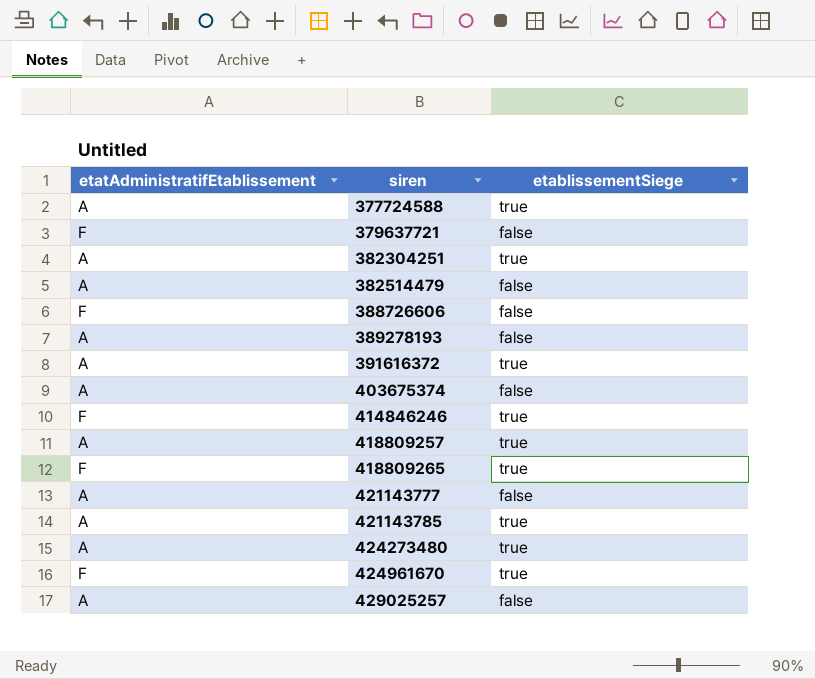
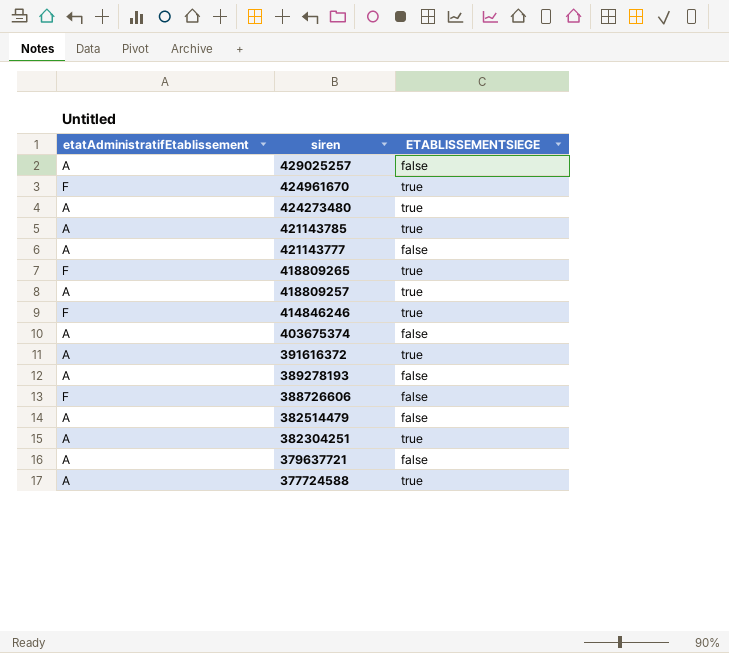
row order: siren ascending -> siren descending
column name: etablissementSiege -> ETABLISSEMENTSIEGE
379637721 | etatAdministratifEtablissement: F -> A

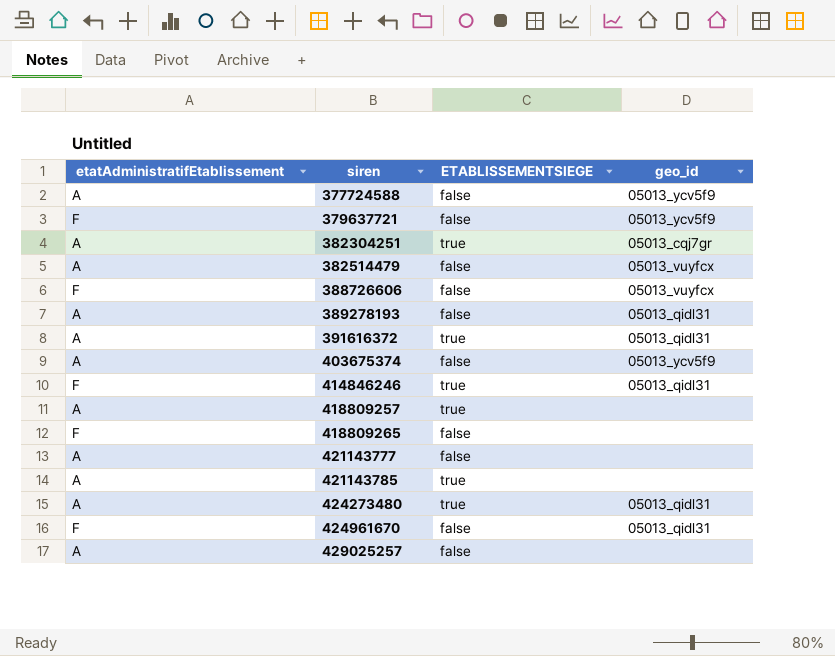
row order: siren descending -> siren ascending
column geo_id | position: none -> 4
377724588 | ETABLISSEMENTSIEGE: true -> false
379637721 | etatAdministratifEtablissement: A -> F
418809265 | ETABLISSEMENTSIEGE: true -> false
424961670 | ETABLISSEMENTSIEGE: true -> false

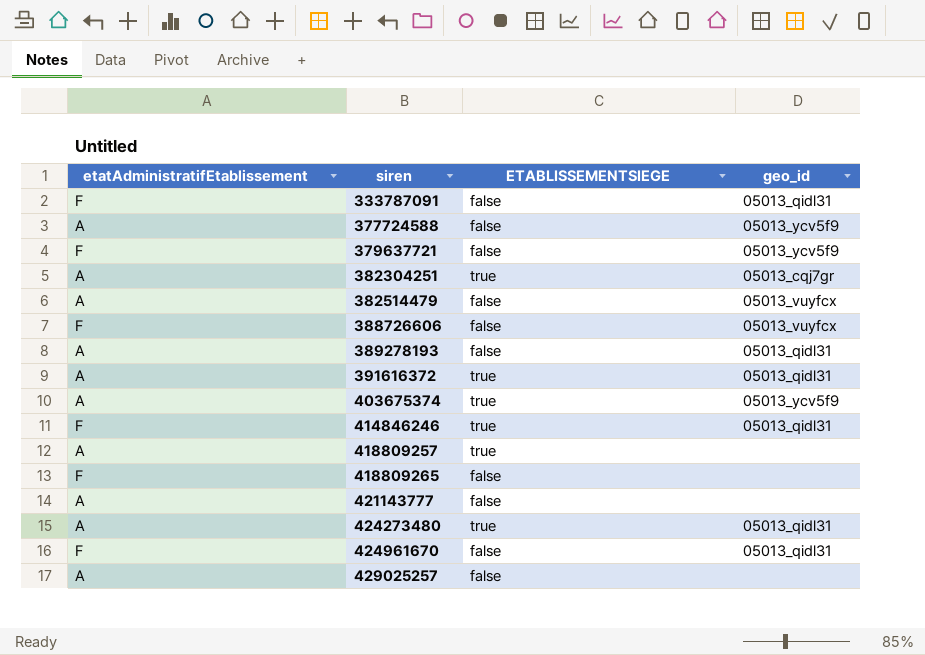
row 421143785: A | true | none -> none
row 333787091: none -> F | false | 05013_qidl31
403675374 | ETABLISSEMENTSIEGE: false -> true

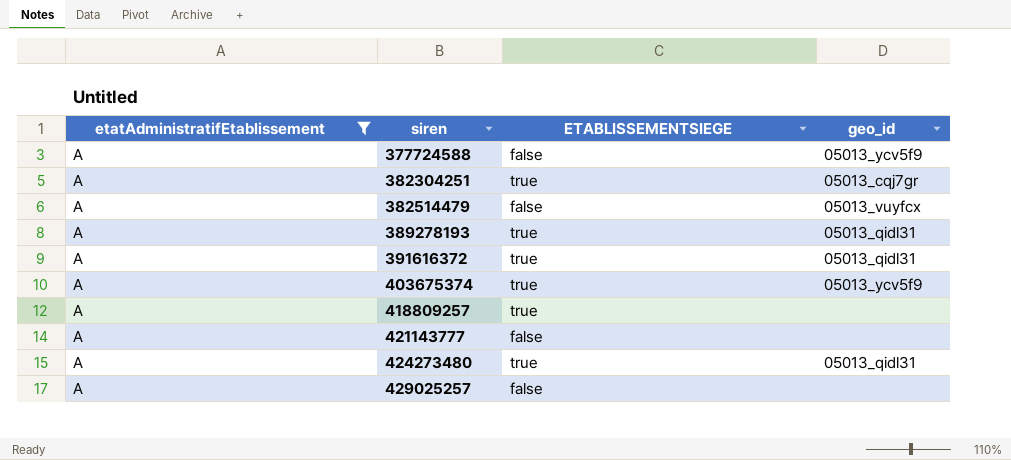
filter: none -> etatAdministratifEtablissement = A
389278193 | ETABLISSEMENTSIEGE: false -> true

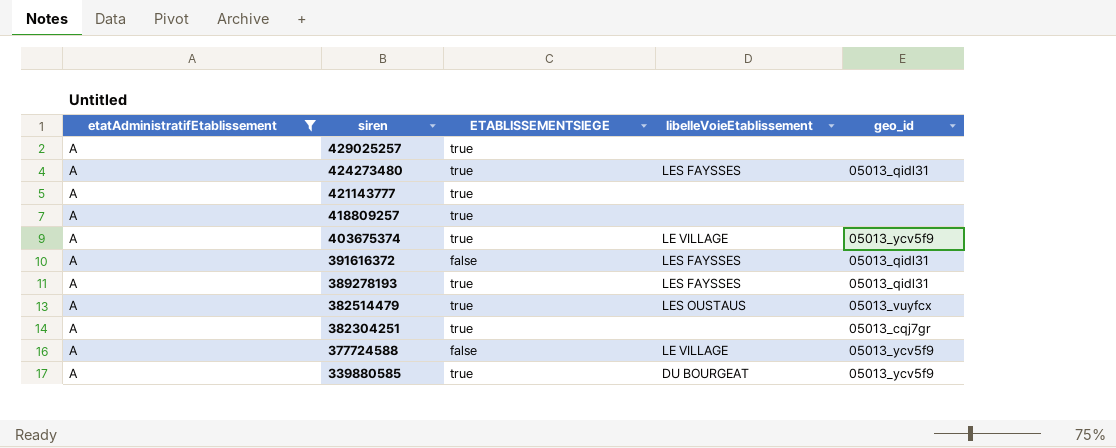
row order: siren ascending -> siren descending
column libelleVoieEtablissement | position: none -> 4
429025257 | ETABLISSEMENTSIEGE: false -> true
421143777 | ETABLISSEMENTSIEGE: false -> true
391616372 | ETABLISSEMENTSIEGE: true -> false
382514479 | ETABLISSEMENTSIEGE: false -> true
row 339880585: none -> A | true | DU BOURGEAT | 05013_ycv5f9

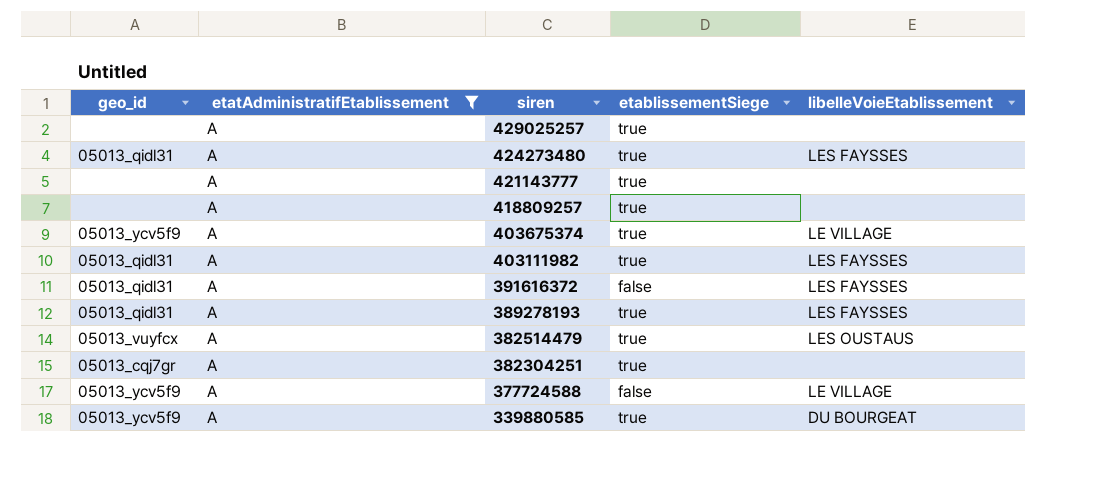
column geo_id | position: 5 -> 1
column name: ETABLISSEMENTSIEGE -> etablissementSiege
row 403111982: none -> 05013_qidl31 | A | true | LES FAYSSES

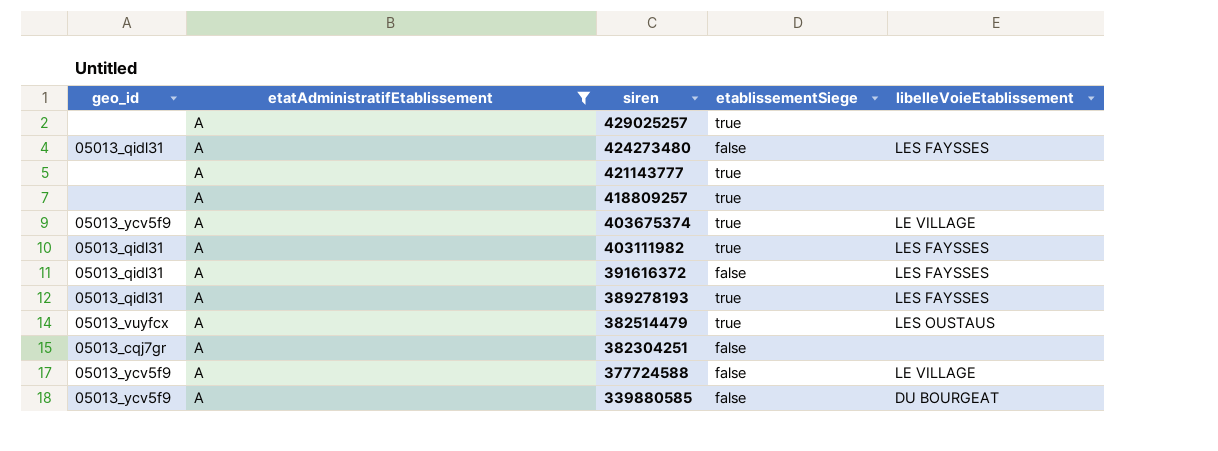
424273480 | etablissementSiege: true -> false
382304251 | etablissementSiege: true -> false
339880585 | etablissementSiege: true -> false

